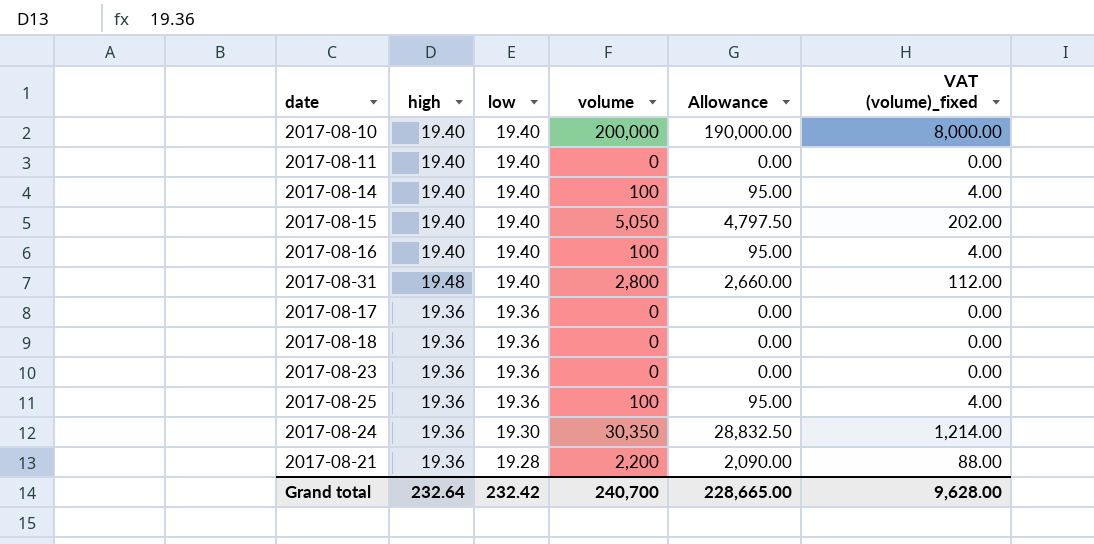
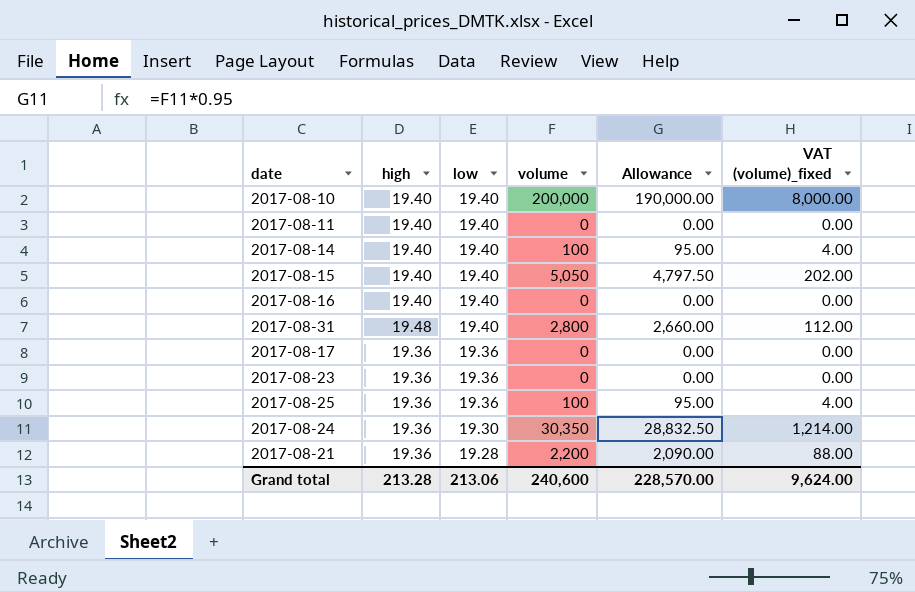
row 2017-08-18: 19.36 | 19.36 | 0 | 0.00 | 0.00 -> none
2017-08-16 | volume: 100 -> 0
2017-08-16 | Allowance: 95.00 -> 0.00
2017-08-16 | VAT (volume)_fixed: 4.00 -> 0.00
Grand total | high: 232.64 -> 213.28
Grand total | low: 232.42 -> 213.06
Grand total | volume: 240,700 -> 240,600
Grand total | Allowance: 228,665.00 -> 228,570.00
Grand total | VAT (volume)_fixed: 9,628.00 -> 9,624.00

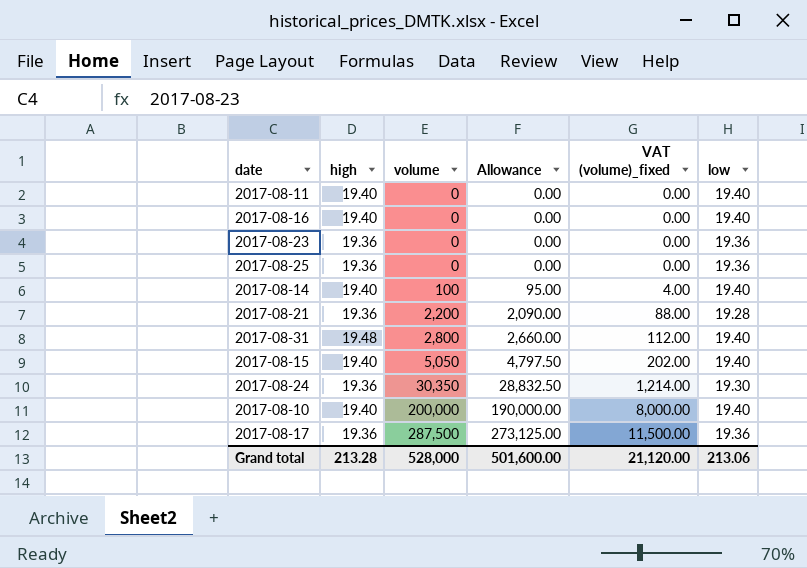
row order: low descending -> volume ascending
column low | position: 3 -> 6
2017-08-25 | volume: 100 -> 0
2017-08-25 | Allowance: 95.00 -> 0.00
2017-08-25 | VAT (volume)_fixed: 4.00 -> 0.00
2017-08-17 | volume: 0 -> 287,500
2017-08-17 | Allowance: 0.00 -> 273,125.00
2017-08-17 | VAT (volume)_fixed: 0.00 -> 11,500.00
Grand total | volume: 240,600 -> 528,000
Grand total | Allowance: 228,570.00 -> 501,600.00
Grand total | VAT (volume)_fixed: 9,624.00 -> 21,120.00

